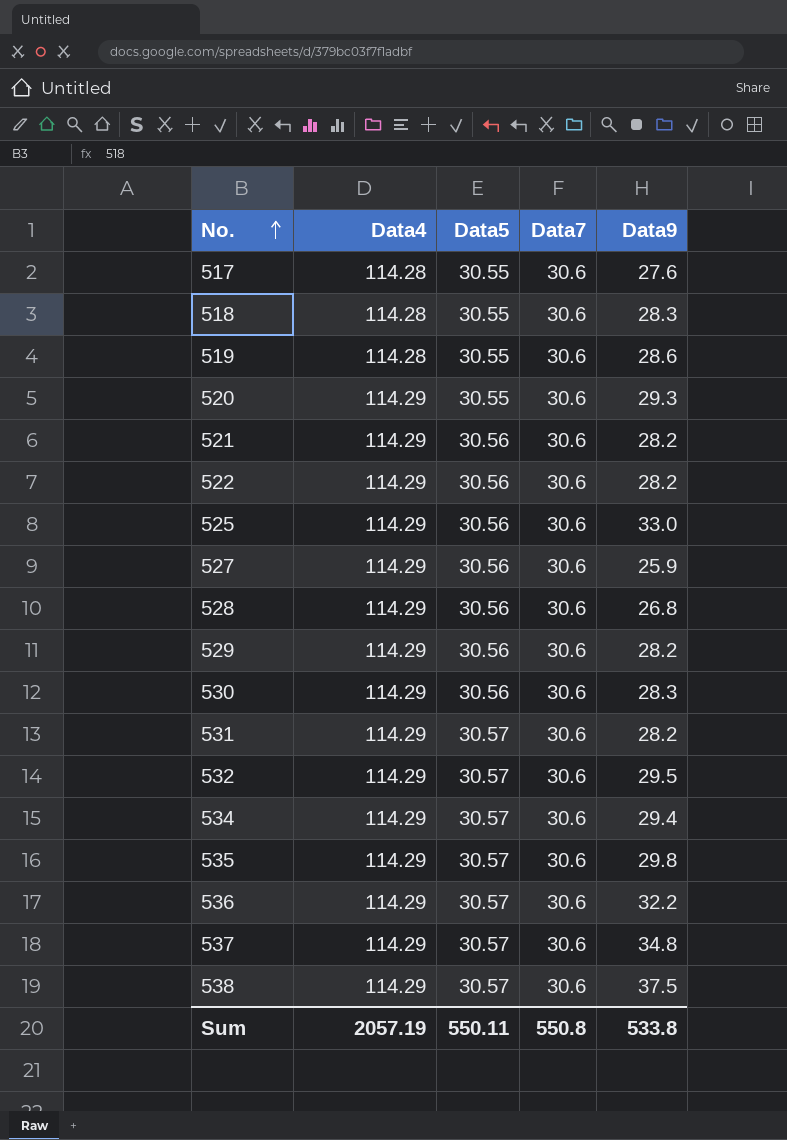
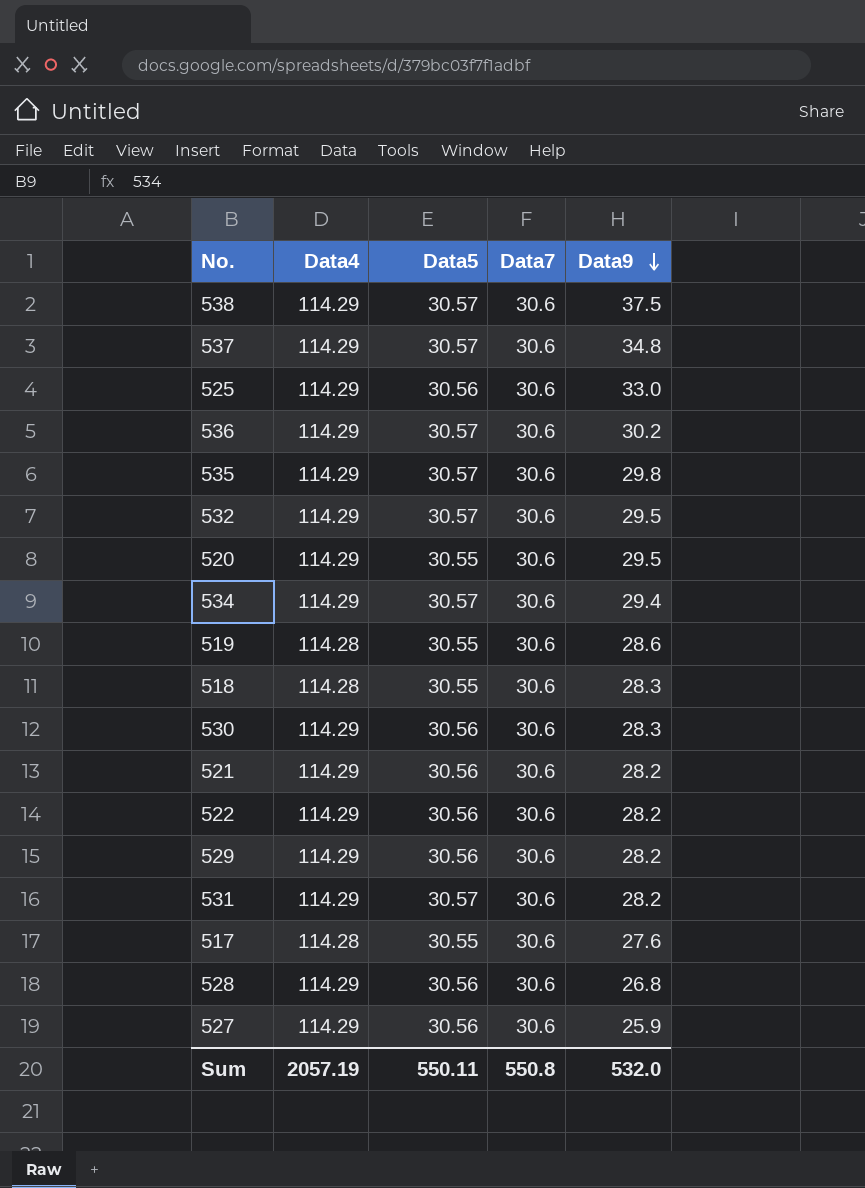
row order: No. ascending -> Data9 descending
536 | Data9: 32.2 -> 30.2
520 | Data9: 29.3 -> 29.5
Sum | Data9: 533.8 -> 532.0

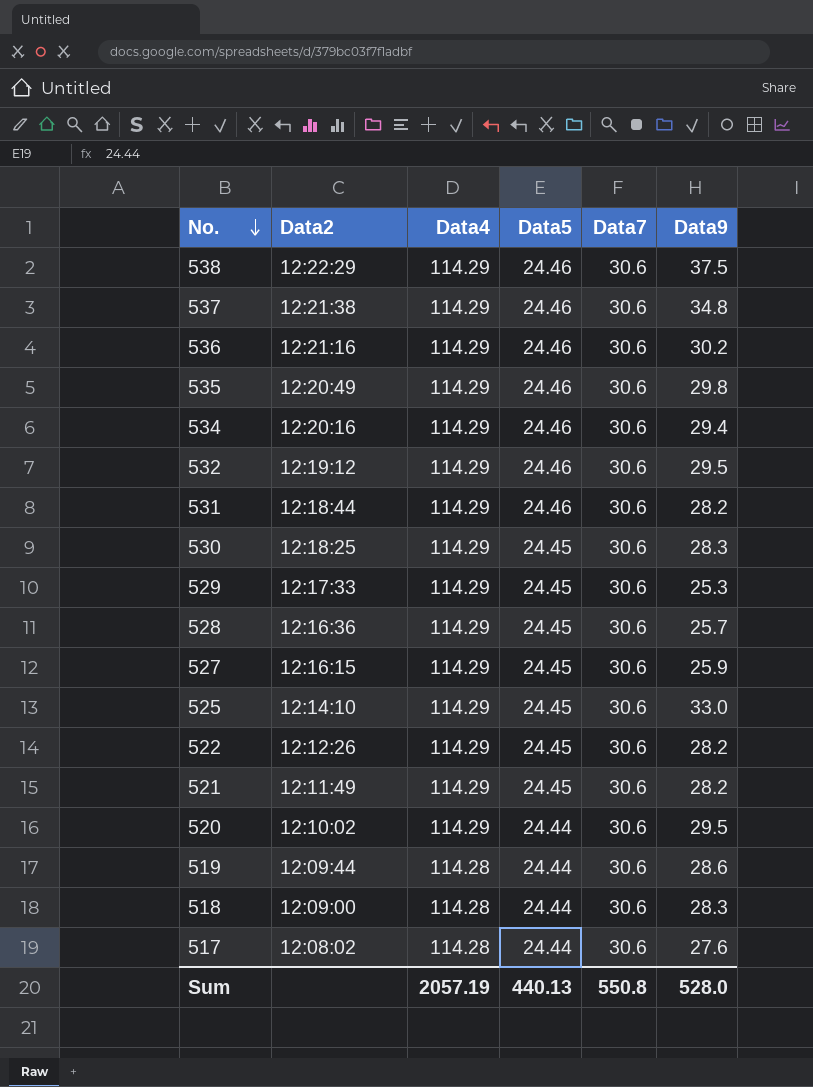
row order: Data9 descending -> No. descending
column Data2 | position: none -> 2
538 | Data5: 30.57 -> 24.46
537 | Data5: 30.57 -> 24.46
536 | Data5: 30.57 -> 24.46
535 | Data5: 30.57 -> 24.46
534 | Data5: 30.57 -> 24.46
532 | Data5: 30.57 -> 24.46
531 | Data5: 30.57 -> 24.46
530 | Data5: 30.56 -> 24.45
529 | Data5: 30.56 -> 24.45
529 | Data9: 28.2 -> 25.3
528 | Data5: 30.56 -> 24.45
528 | Data9: 26.8 -> 25.7
527 | Data5: 30.56 -> 24.45
525 | Data5: 30.56 -> 24.45
522 | Data5: 30.56 -> 24.45
521 | Data5: 30.56 -> 24.45
520 | Data5: 30.55 -> 24.44
519 | Data5: 30.55 -> 24.44
518 | Data5: 30.55 -> 24.44
517 | Data5: 30.55 -> 24.44
Sum | Data5: 550.11 -> 440.13
Sum | Data9: 532.0 -> 528.0

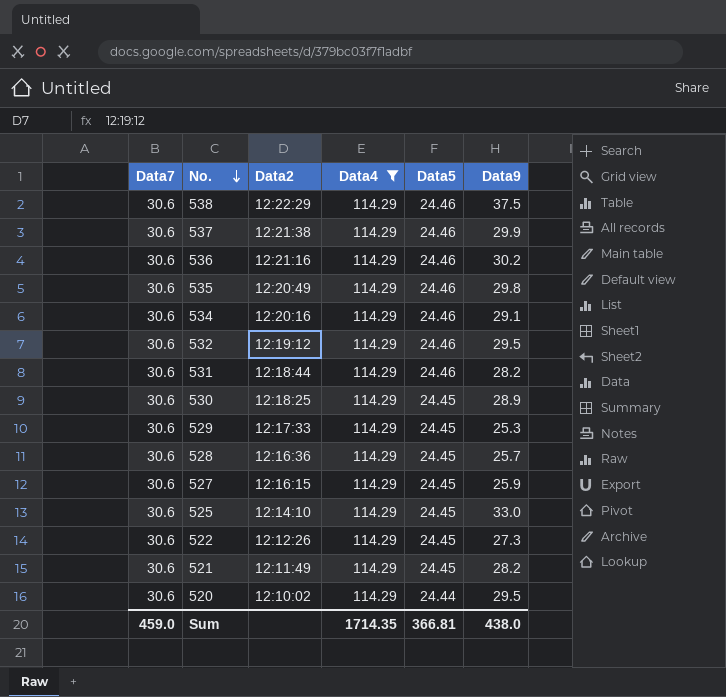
filter: none -> Data4 = 114.29
column Data7 | position: 5 -> 1
537 | Data9: 34.8 -> 29.9
534 | Data9: 29.4 -> 29.1
530 | Data9: 28.3 -> 28.9
522 | Data9: 28.2 -> 27.3
Sum | Data7: 550.8 -> 459.0
Sum | Data4: 2057.19 -> 1714.35
Sum | Data5: 440.13 -> 366.81
Sum | Data9: 528.0 -> 438.0

